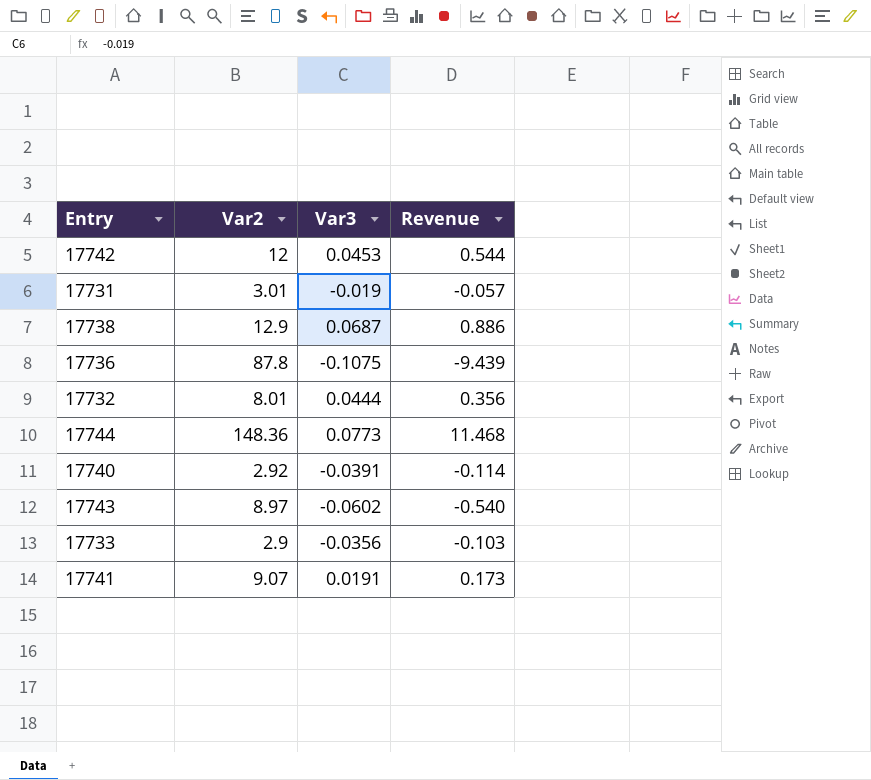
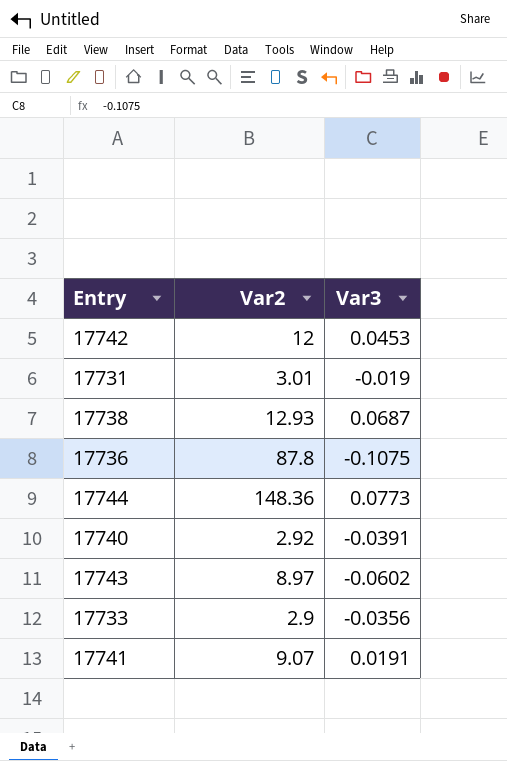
column Revenue | formula: [Var2] * [Var3] -> none
row 17732: 8.01 | 0.0444 | 0.356 -> none
17738 | Var2: 12.9 -> 12.93

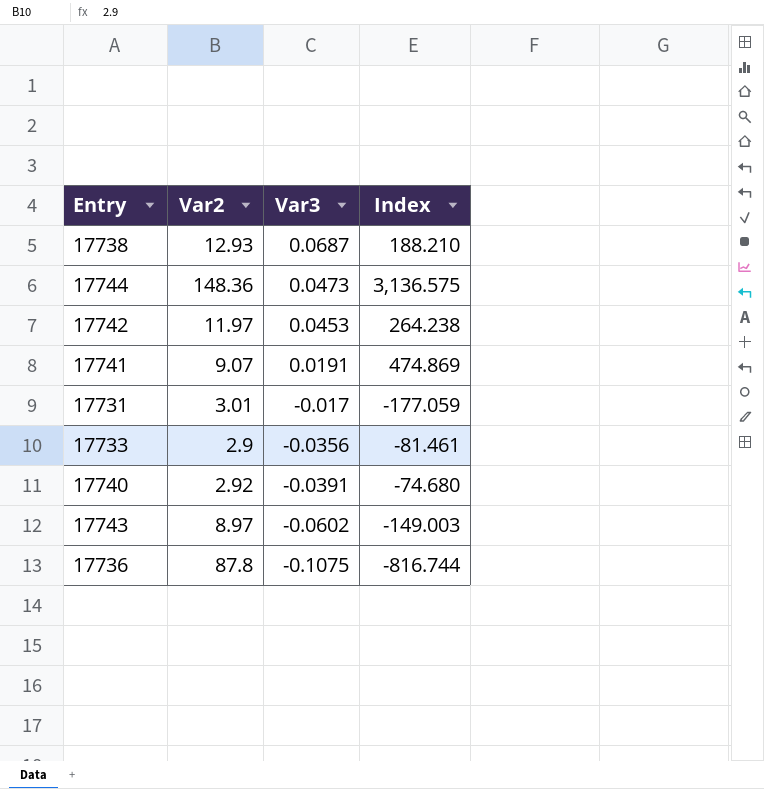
row order: none -> Var3 descending
column Index | formula: none -> [Var2] / [Var3]
17744 | Var3: 0.0773 -> 0.0473
17742 | Var2: 12 -> 11.97
17731 | Var3: -0.019 -> -0.017

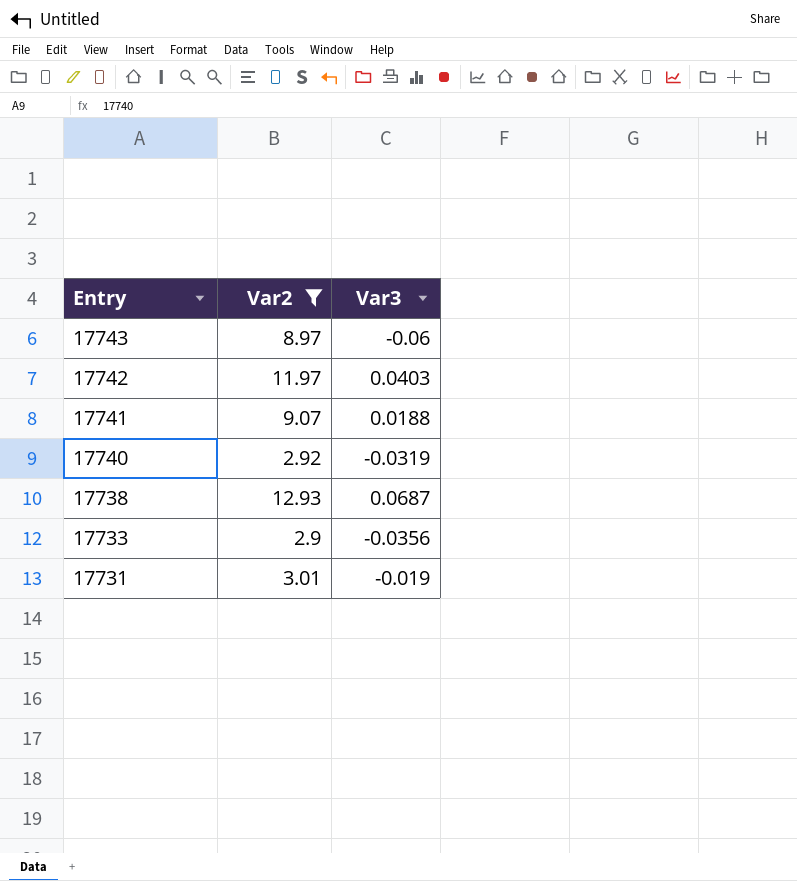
filter: none -> Var2 <= 12.93
row order: Var3 descending -> Entry descending
column Index | formula: [Var2] / [Var3] -> none
17743 | Var3: -0.0602 -> -0.06
17742 | Var3: 0.0453 -> 0.0403
17741 | Var3: 0.0191 -> 0.0188
17740 | Var3: -0.0391 -> -0.0319
17731 | Var3: -0.017 -> -0.019

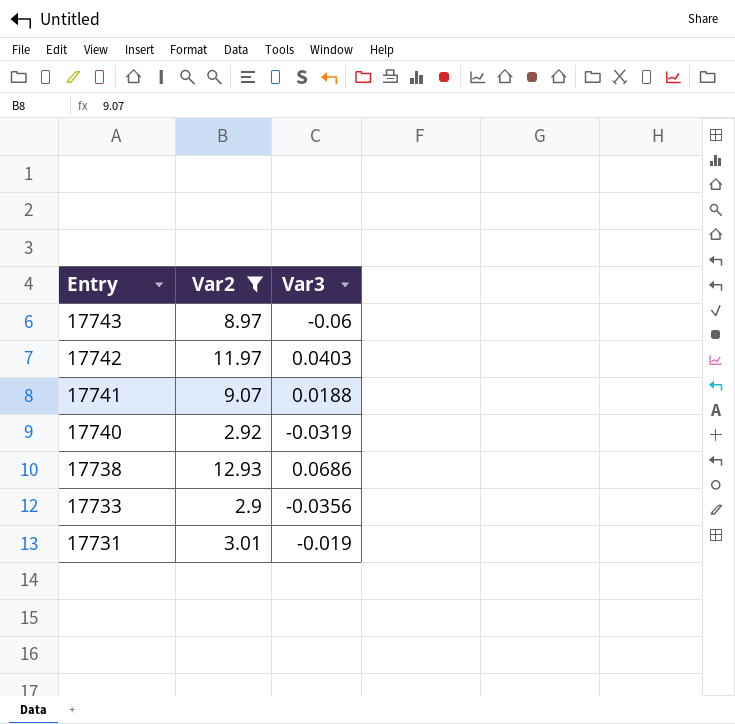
17738 | Var3: 0.0687 -> 0.0686

